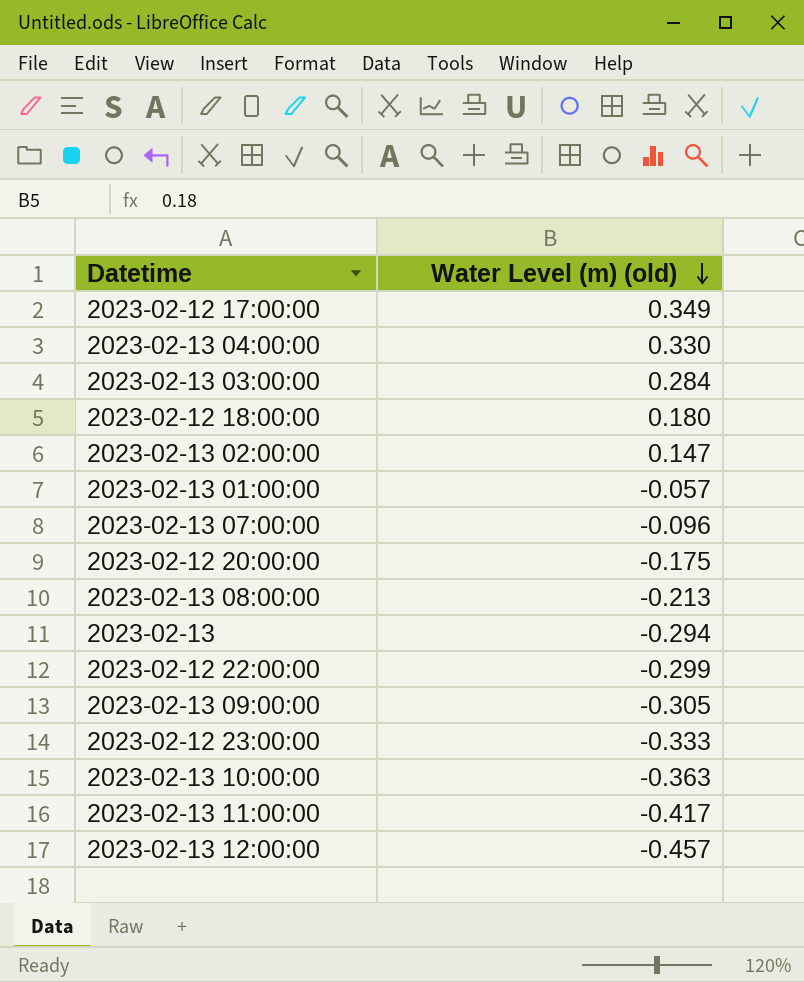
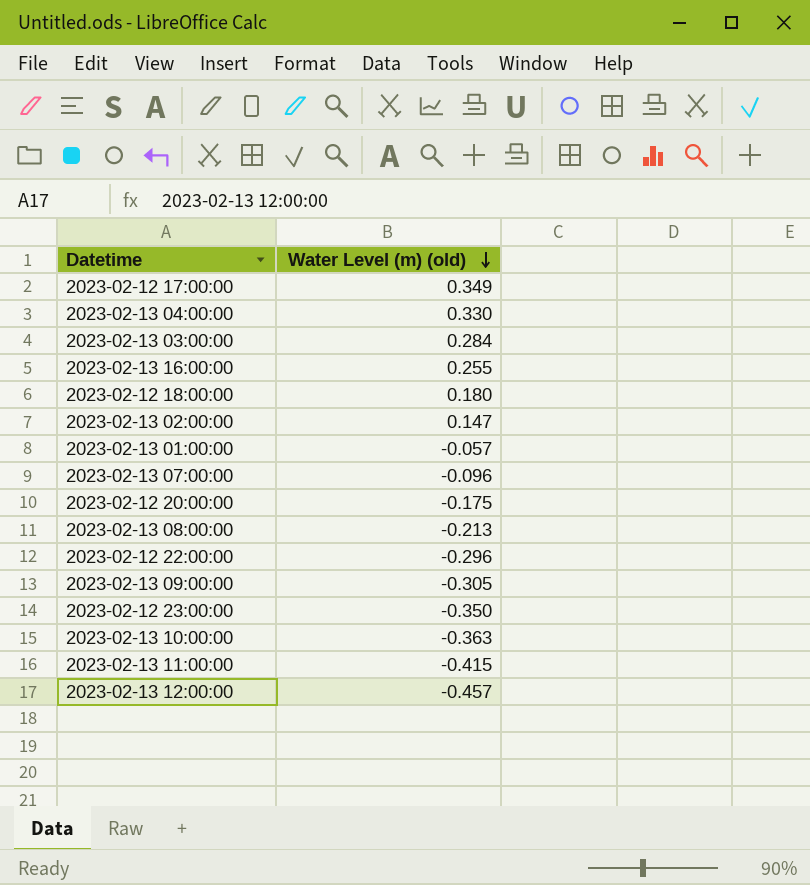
row 2023-02-13: -0.294 -> none
row 2023-02-13 16:00:00: none -> 0.255
2023-02-12 22:00:00 | Water Level (m) (old): -0.299 -> -0.296
2023-02-12 23:00:00 | Water Level (m) (old): -0.333 -> -0.350
2023-02-13 11:00:00 | Water Level (m) (old): -0.417 -> -0.415

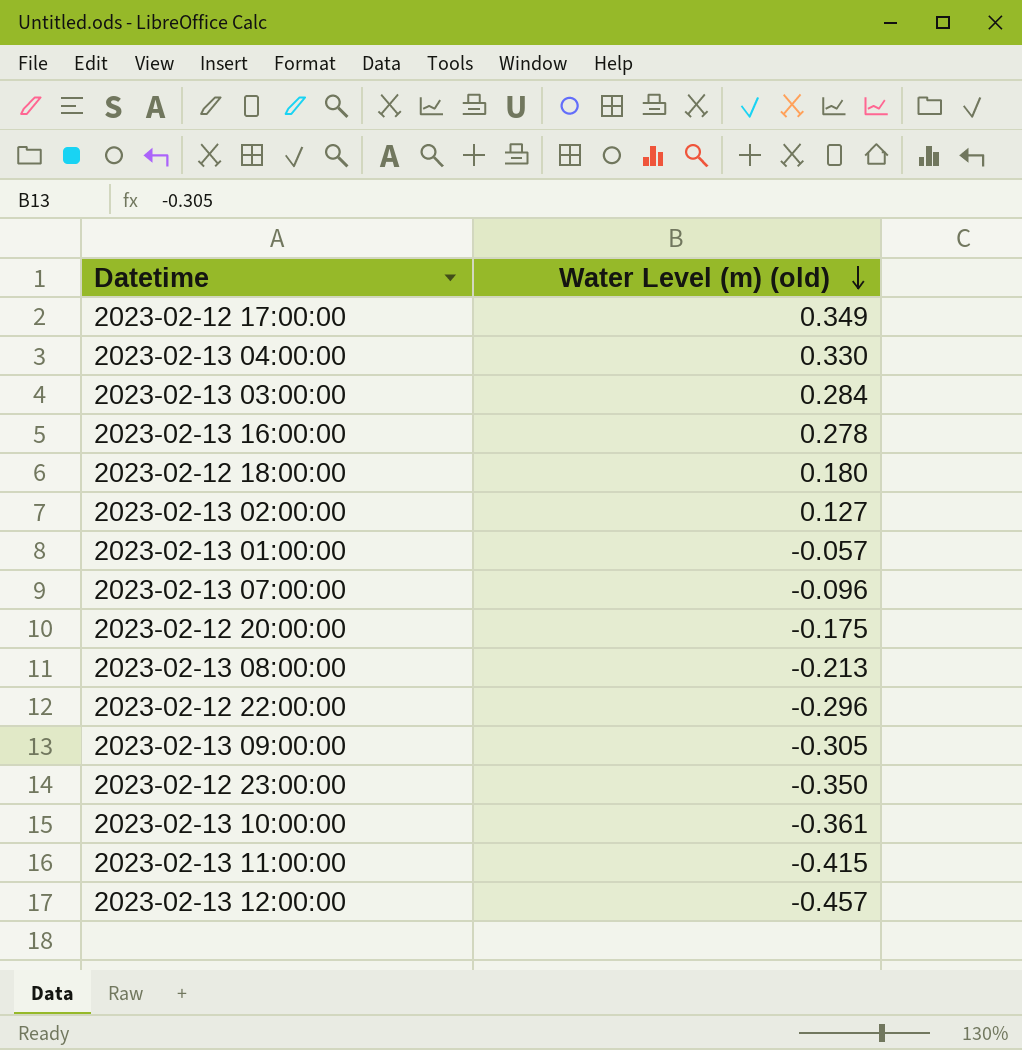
2023-02-13 16:00:00 | Water Level (m) (old): 0.255 -> 0.278
2023-02-13 02:00:00 | Water Level (m) (old): 0.147 -> 0.127
2023-02-13 10:00:00 | Water Level (m) (old): -0.363 -> -0.361

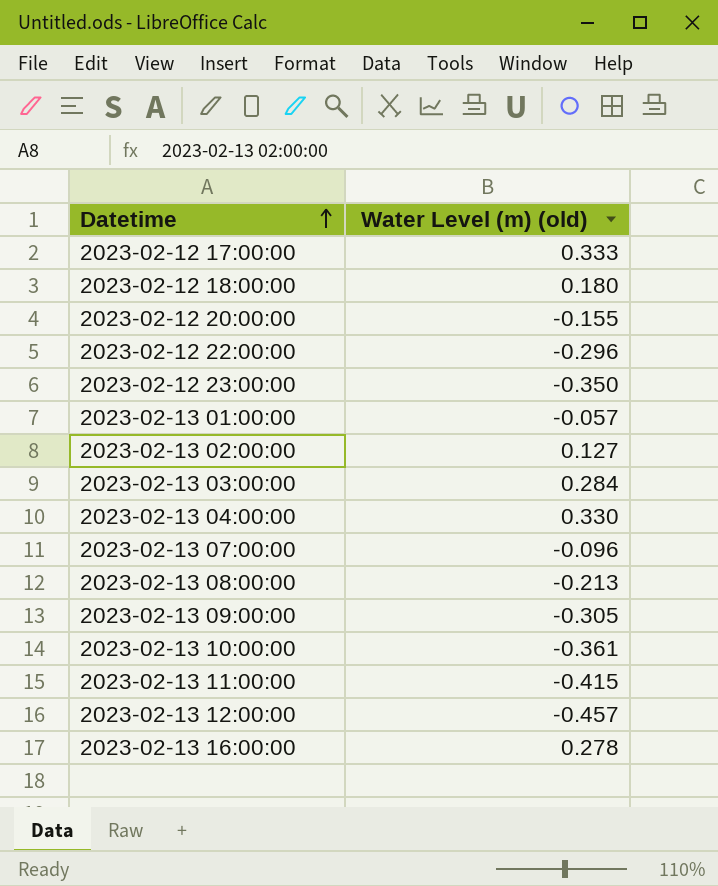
row order: Water Level (m) (old) descending -> Datetime ascending
2023-02-12 17:00:00 | Water Level (m) (old): 0.349 -> 0.333
2023-02-12 20:00:00 | Water Level (m) (old): -0.175 -> -0.155

